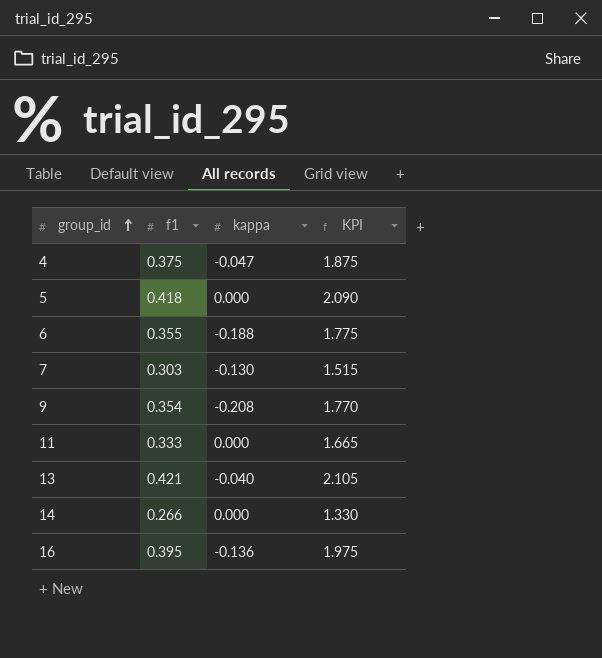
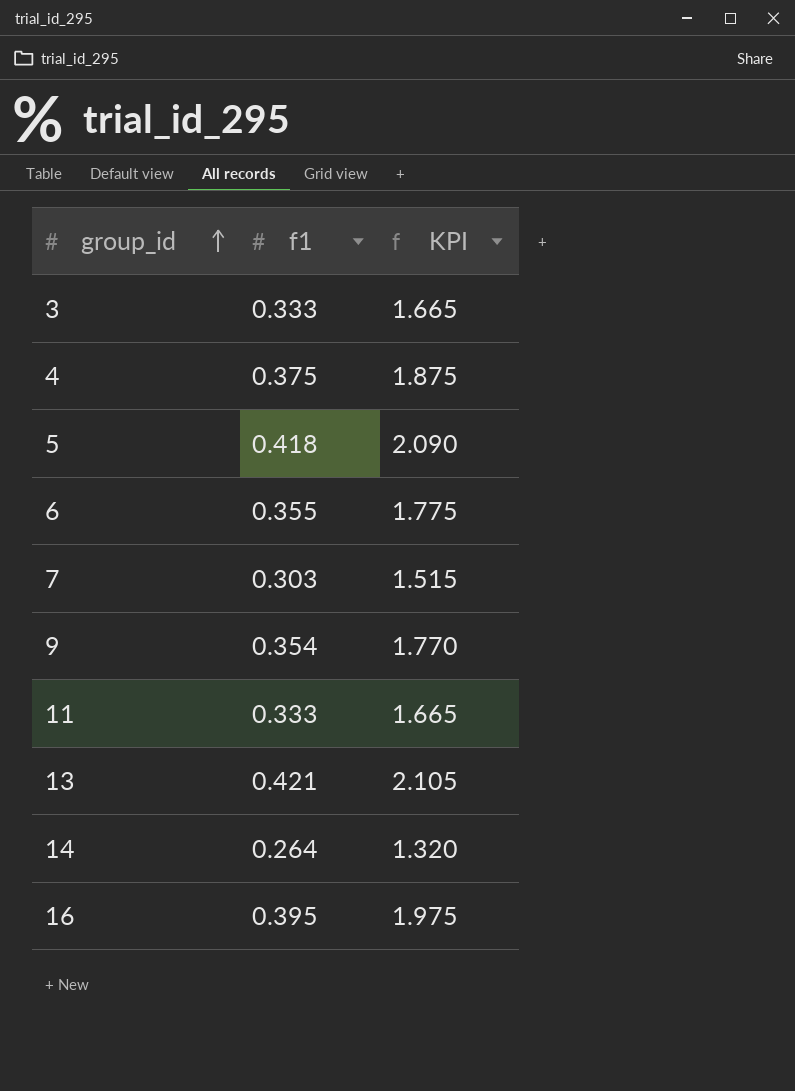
column kappa | position: 3 -> none
row 3: none -> 0.333 | 1.665
14 | f1: 0.266 -> 0.264
14 | KPI: 1.330 -> 1.320

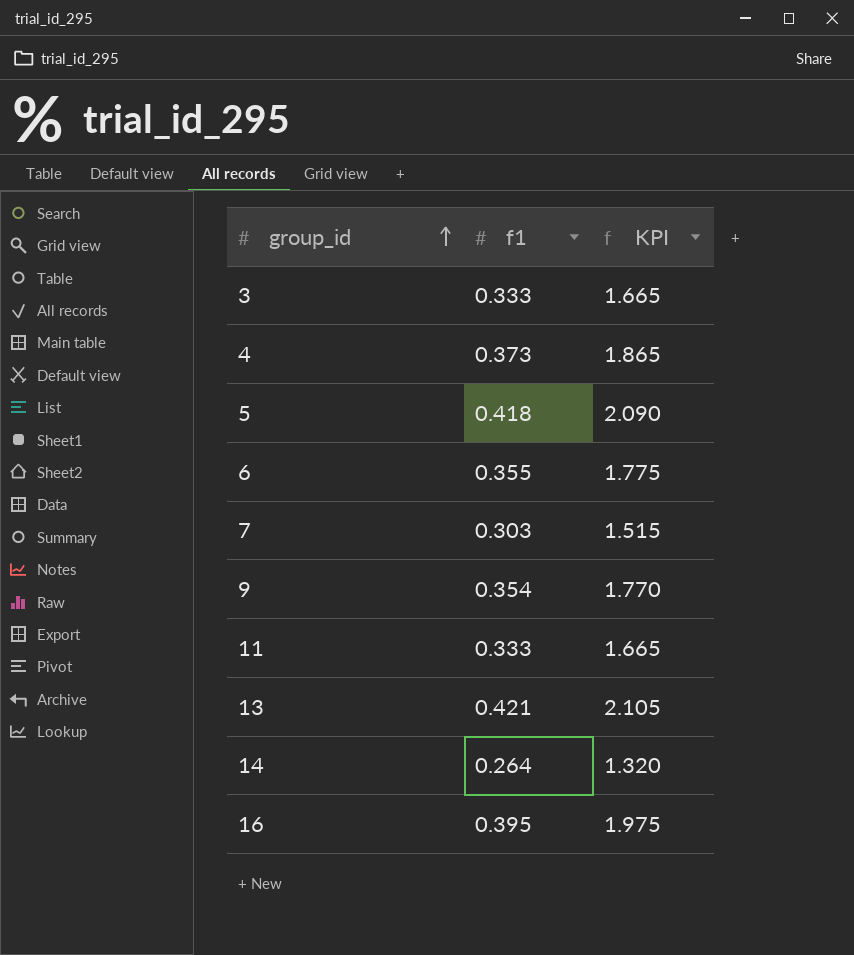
4 | f1: 0.375 -> 0.373
4 | KPI: 1.875 -> 1.865

